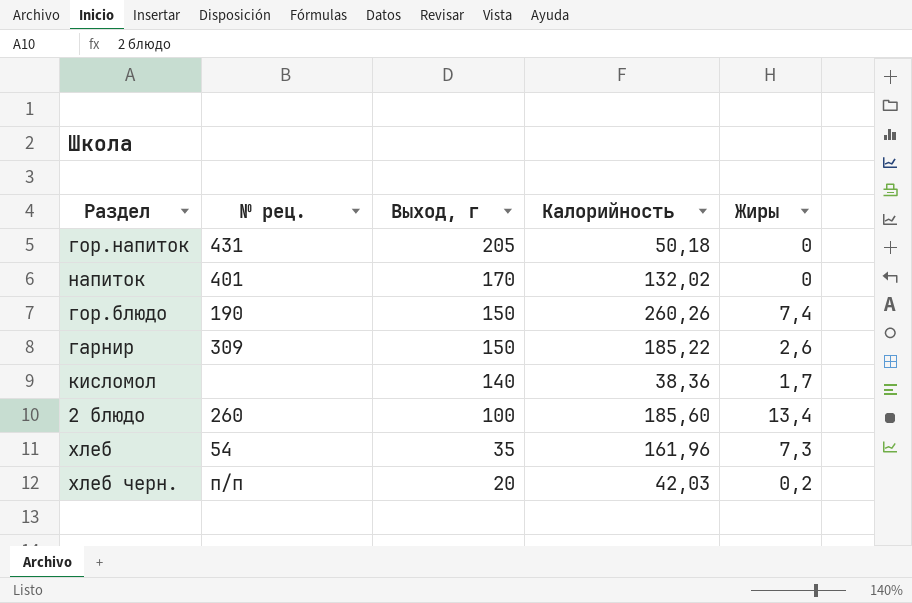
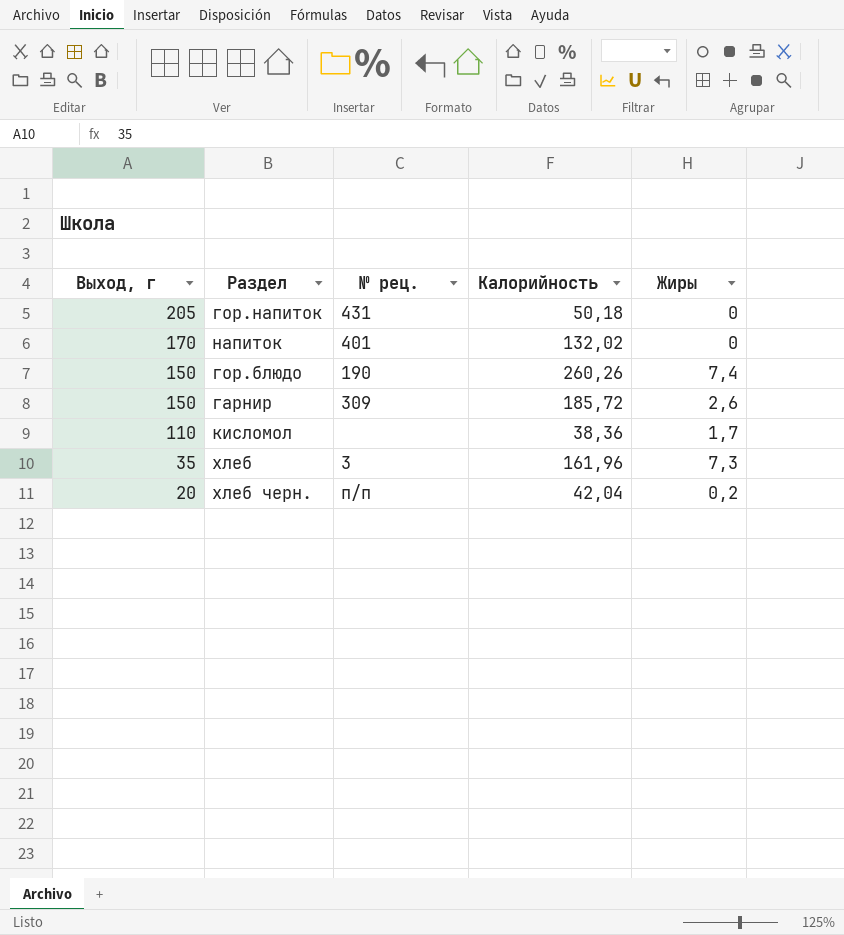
column Выход, г | position: 3 -> 1
row 2 блюдо: 260 | 100 | 185,60 | 13,4 -> none
гарнир | Калорийность: 185,22 -> 185,72
кисломол | Выход, г: 140 -> 110
хлеб | № рец.: 54 -> 3
хлеб черн. | Калорийность: 42,03 -> 42,04

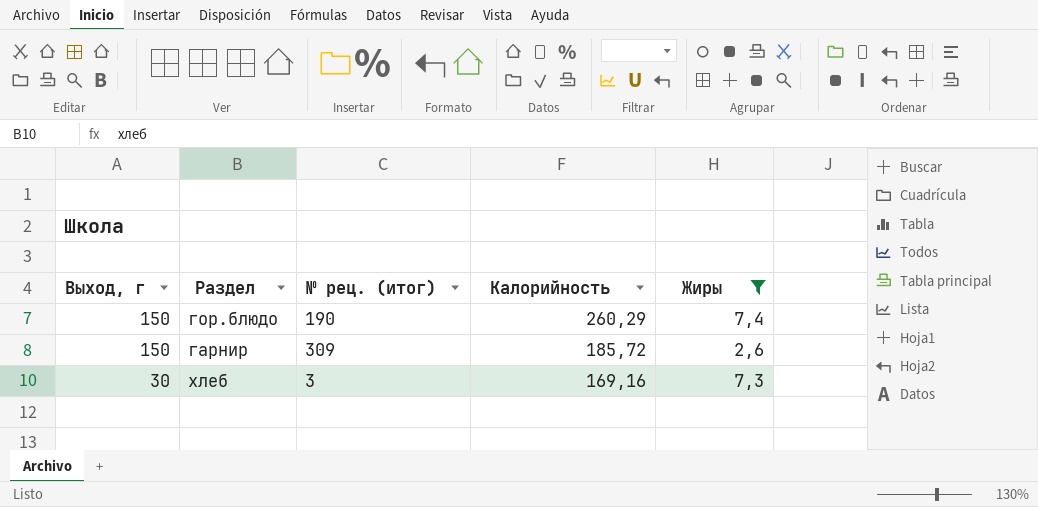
filter: none -> Жиры >= 2,6
column name: № рец. -> № рец. (итог)
гор.блюдо | Калорийность: 260,26 -> 260,29
хлеб | Выход, г: 35 -> 30
хлеб | Калорийность: 161,96 -> 169,16

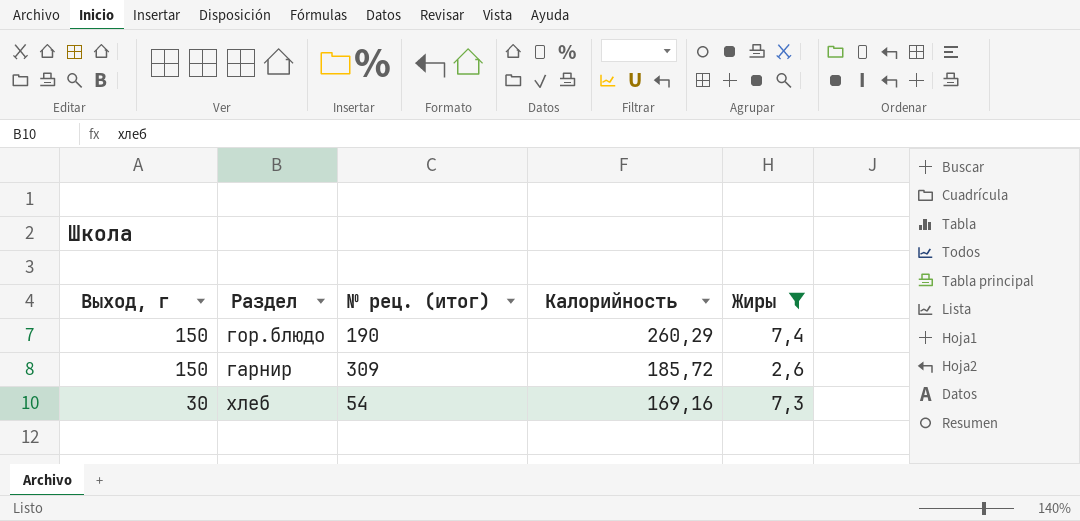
хлеб | № рец. (итог): 3 -> 54

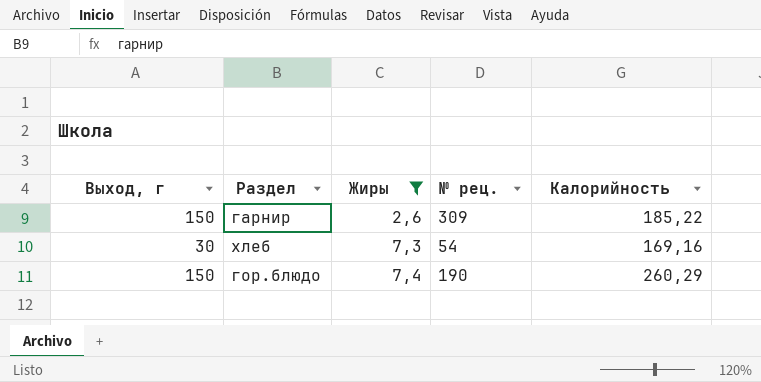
row order: Выход, г descending -> Жиры ascending
column Жиры | position: 5 -> 3
column name: № рец. (итог) -> № рец.
гарнир | Калорийность: 185,72 -> 185,22

